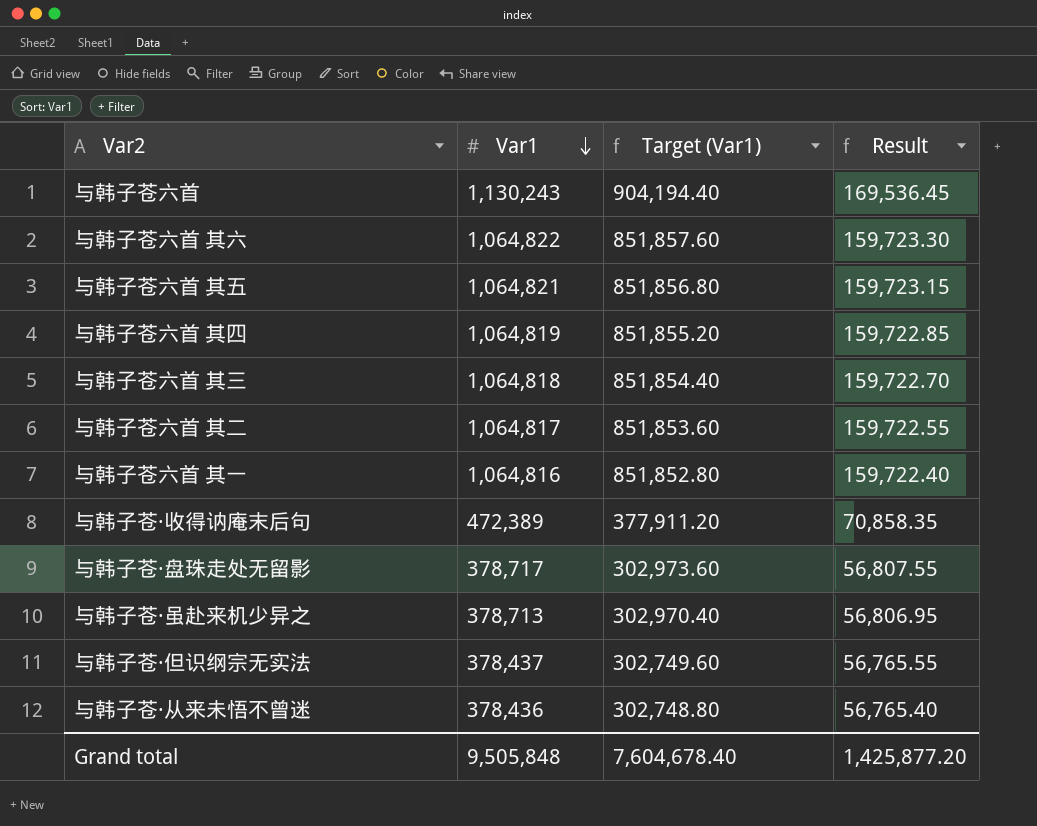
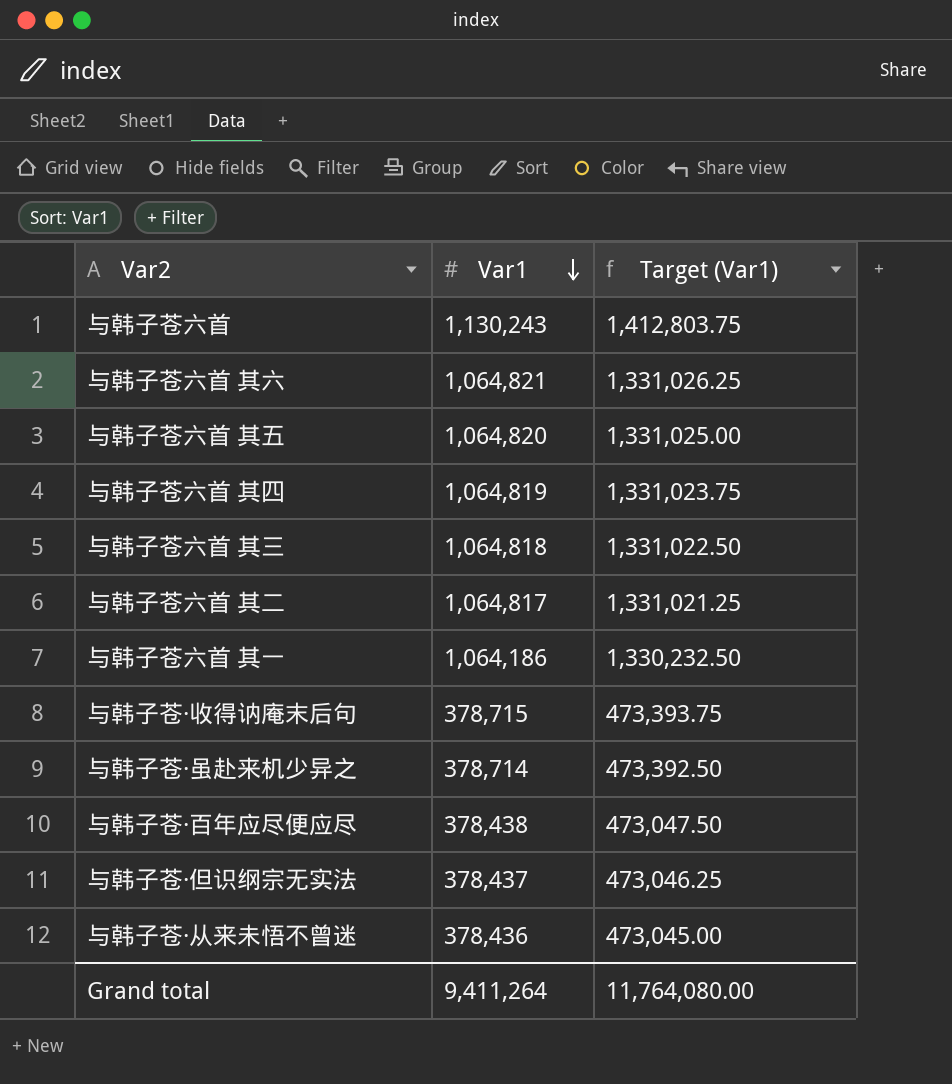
column Result | formula: [Var1] * 0.15 -> none
column Target (Var1) | formula: [Var1] * 0.8 -> [Var1] * 1.25
row 与韩子苍·盘珠走处无留影: 378,717 | 302,973.60 | 56,807.55 -> none
与韩子苍六首 其六 | Var1: 1,064,822 -> 1,064,821
与韩子苍六首 其五 | Var1: 1,064,821 -> 1,064,820
与韩子苍六首 其一 | Var1: 1,064,816 -> 1,064,186
与韩子苍·收得讷庵末后句 | Var1: 472,389 -> 378,715
与韩子苍·虽赴来机少异之 | Var1: 378,713 -> 378,714
row 与韩子苍·百年应尽便应尽: none -> 378,438 | 473,047.50
Grand total | Var1: 9,505,848 -> 9,411,264
Grand total | Target (Var1): 7,604,678.40 -> 11,764,080.00

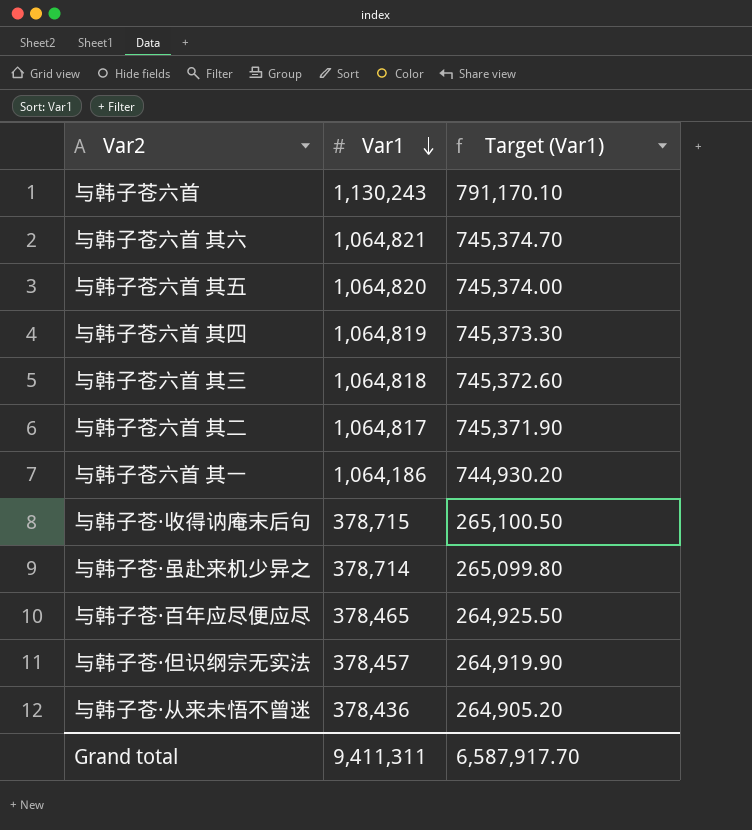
column Target (Var1) | formula: [Var1] * 1.25 -> [Var1] * 0.7
与韩子苍·百年应尽便应尽 | Var1: 378,438 -> 378,465
与韩子苍·但识纲宗无实法 | Var1: 378,437 -> 378,457
Grand total | Var1: 9,411,264 -> 9,411,311
Grand total | Target (Var1): 11,764,080.00 -> 6,587,917.70

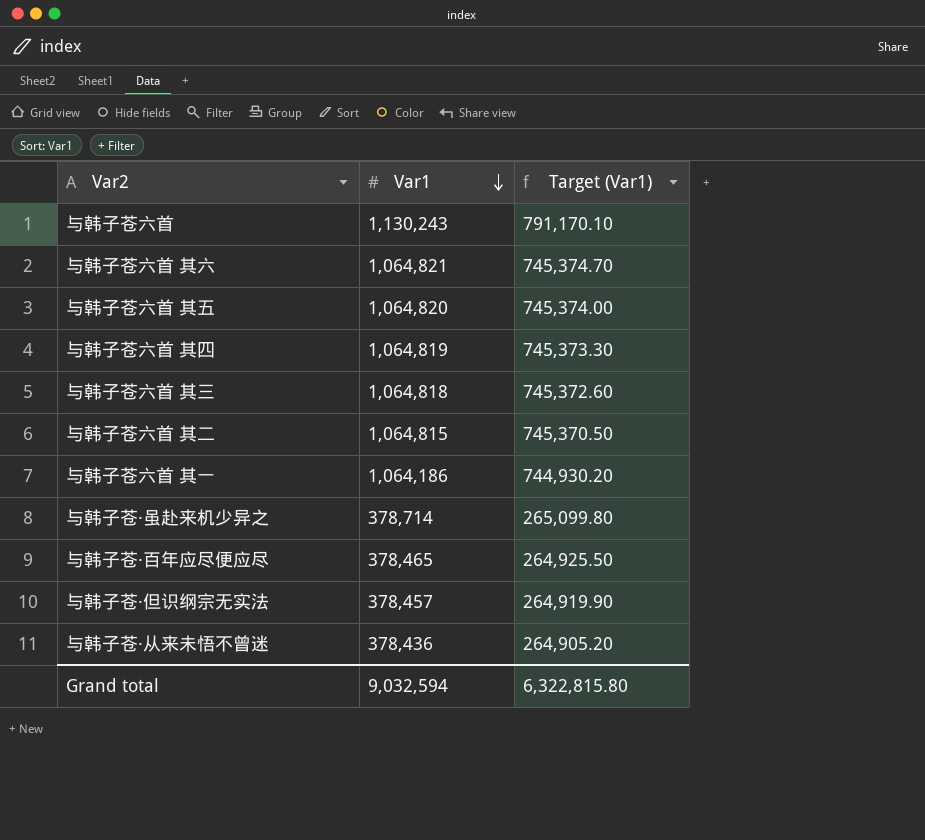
row 与韩子苍·收得讷庵末后句: 378,715 | 265,100.50 -> none
与韩子苍六首 其二 | Var1: 1,064,817 -> 1,064,815
与韩子苍六首 其二 | Target (Var1): 745,371.90 -> 745,370.50
Grand total | Var1: 9,411,311 -> 9,032,594
Grand total | Target (Var1): 6,587,917.70 -> 6,322,815.80

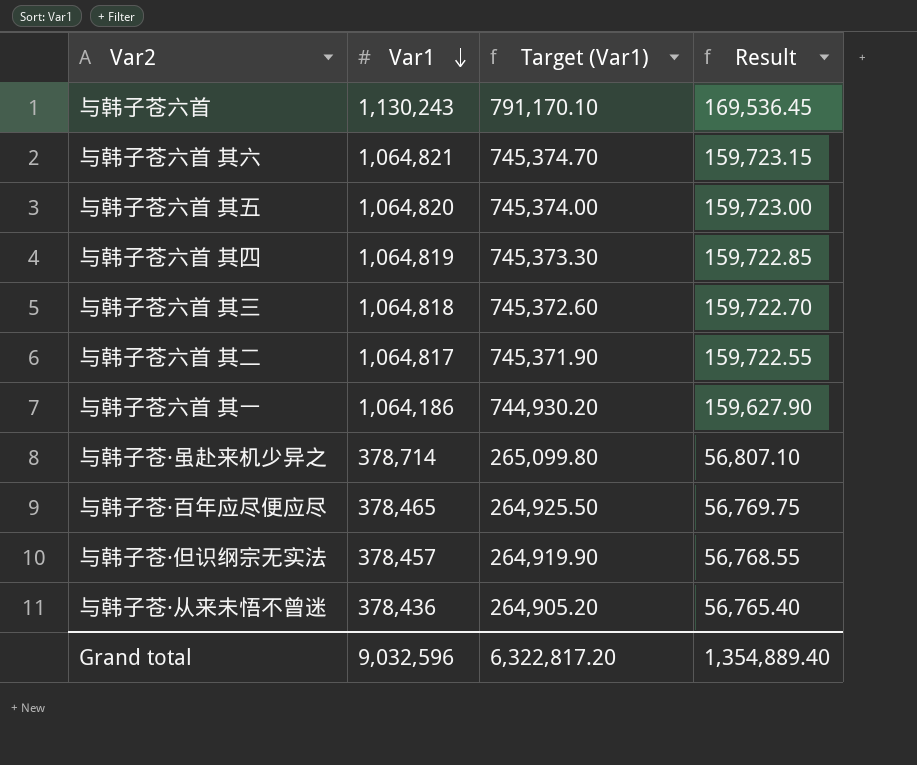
column Result | formula: none -> [Var1] * 0.15
与韩子苍六首 其二 | Var1: 1,064,815 -> 1,064,817
与韩子苍六首 其二 | Target (Var1): 745,370.50 -> 745,371.90
Grand total | Var1: 9,032,594 -> 9,032,596
Grand total | Target (Var1): 6,322,815.80 -> 6,322,817.20

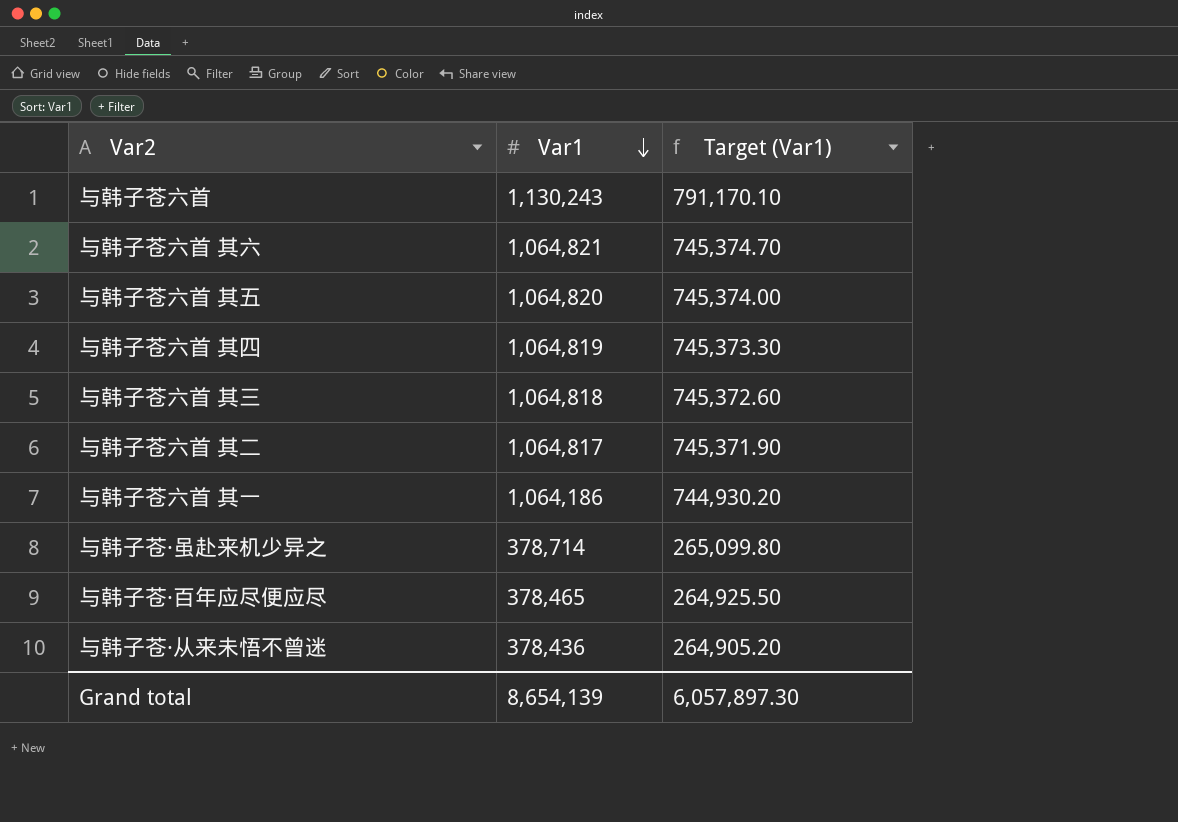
column Result | formula: [Var1] * 0.15 -> none
row 与韩子苍·但识纲宗无实法: 378,457 | 264,919.90 | 56,768.55 -> none
Grand total | Var1: 9,032,596 -> 8,654,139
Grand total | Target (Var1): 6,322,817.20 -> 6,057,897.30

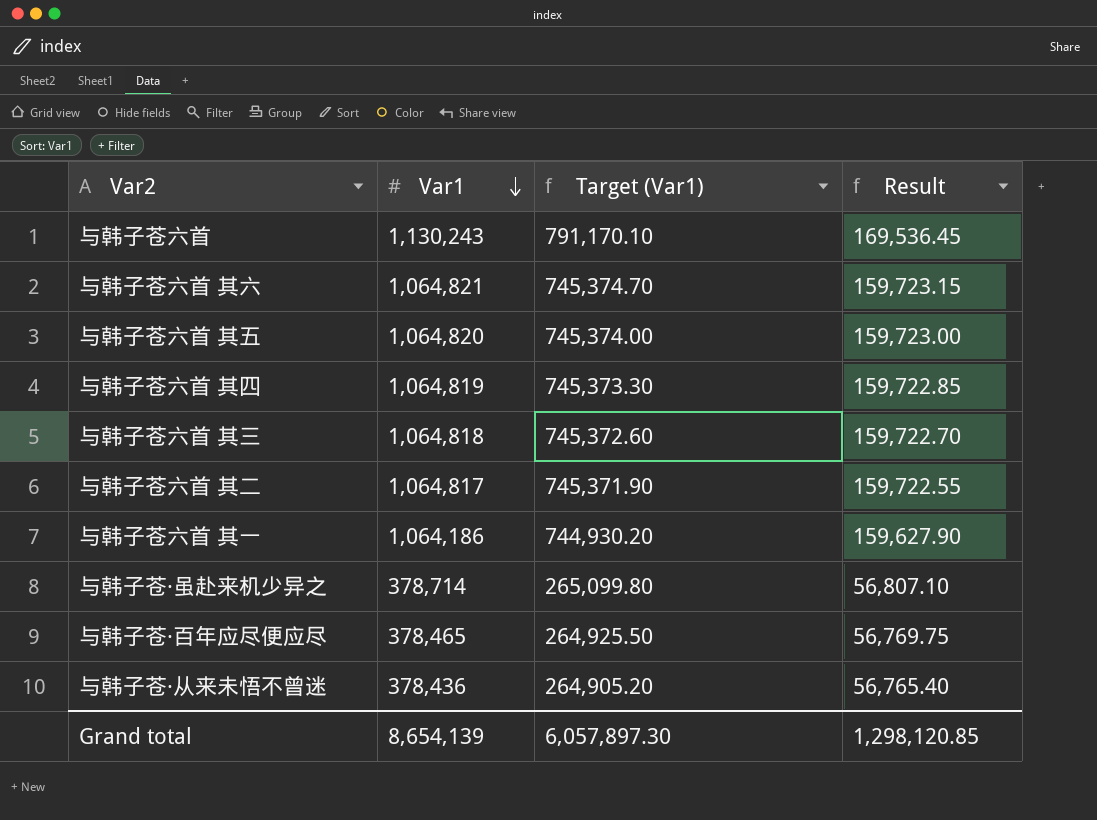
column Result | formula: none -> [Var1] * 0.15

